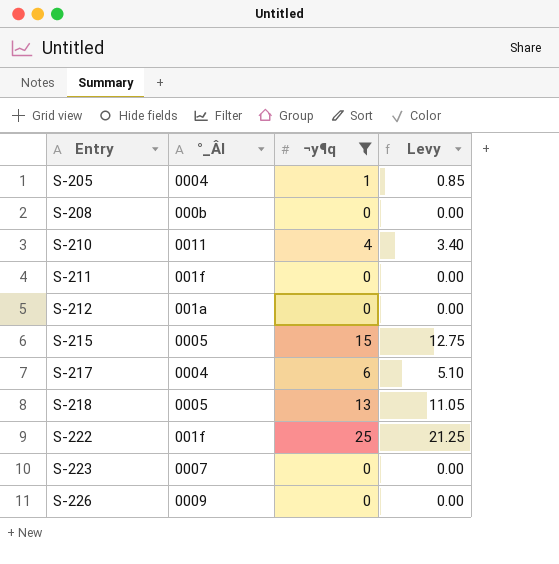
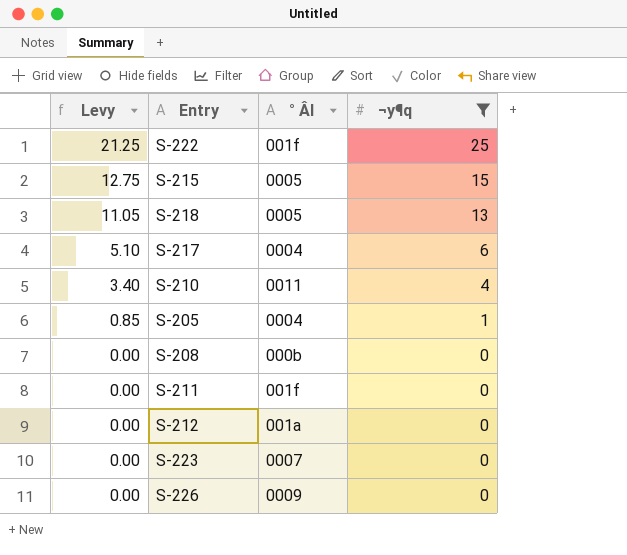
row order: Entry ascending -> Levy descending
column Levy | position: 4 -> 1
column name: °_ÂI -> ° ÂI

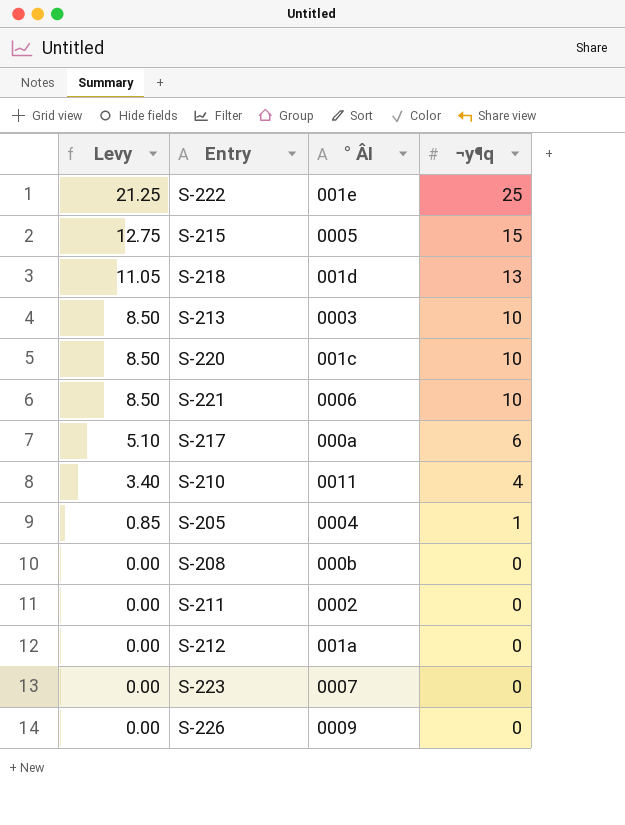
filter: ¬y¶q != 10 -> none
S-222 | ° ÂI: 001f -> 001e
S-218 | ° ÂI: 0005 -> 001d
S-217 | ° ÂI: 0004 -> 000a
S-211 | ° ÂI: 001f -> 0002

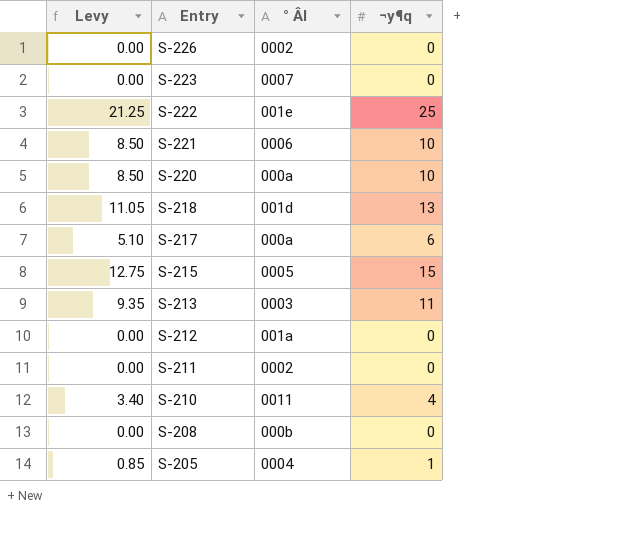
row order: Levy descending -> Entry descending
S-226 | ° ÂI: 0009 -> 0002
S-220 | ° ÂI: 001c -> 000a
S-213 | Levy: 8.50 -> 9.35
S-213 | ¬y¶q: 10 -> 11

